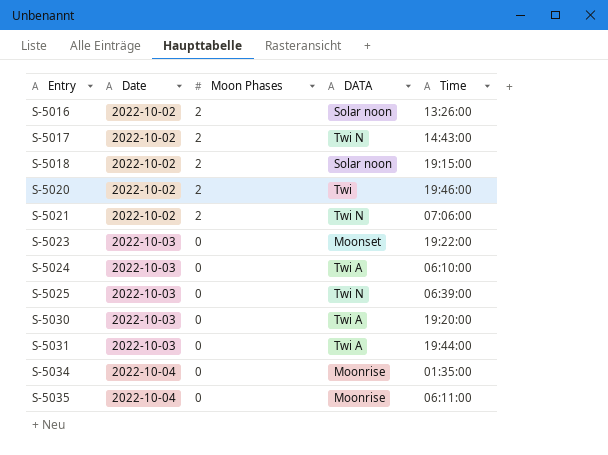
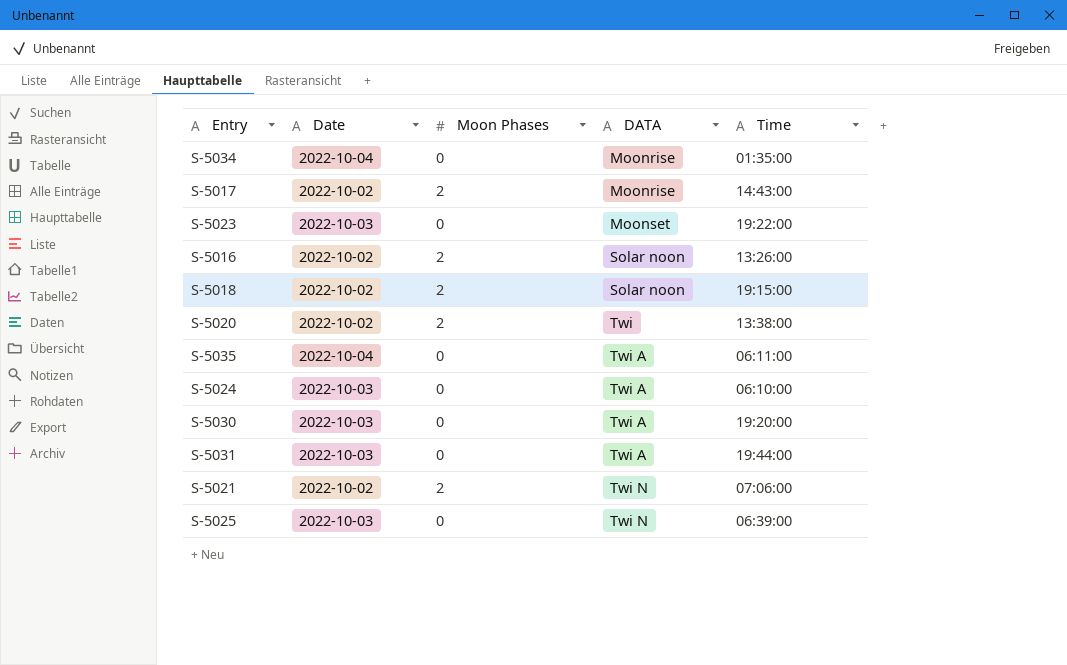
row order: Entry ascending -> DATA ascending
S-5017 | DATA: Twi N -> Moonrise
S-5020 | Time: 19:46:00 -> 13:38:00
S-5035 | DATA: Moonrise -> Twi A

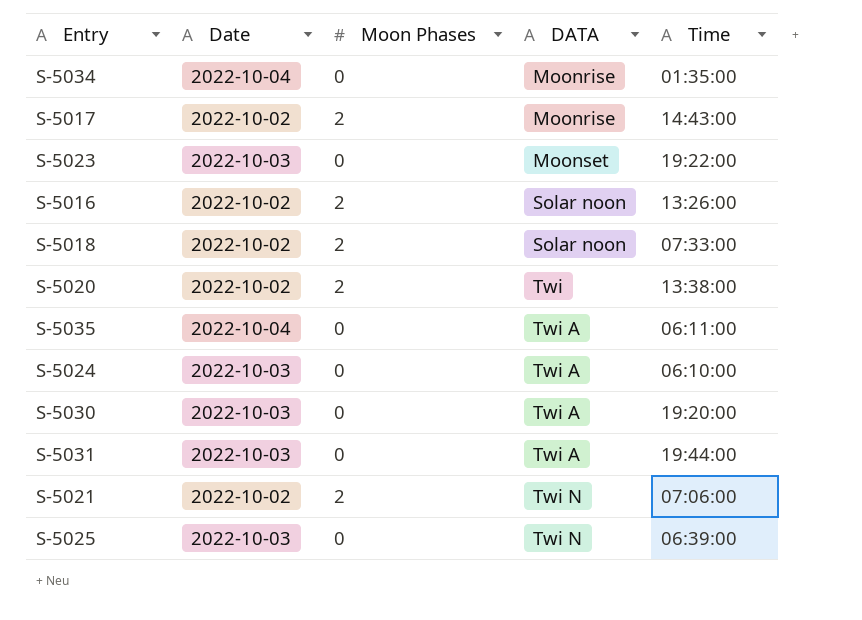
S-5018 | Time: 19:15:00 -> 07:33:00

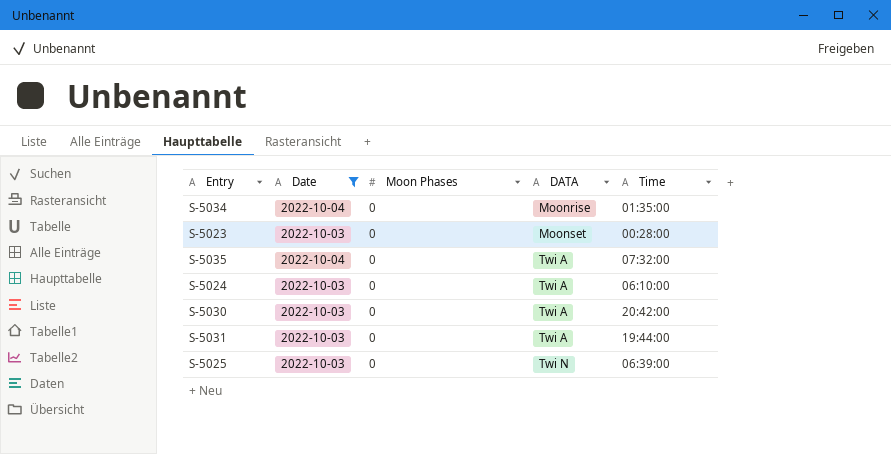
filter: none -> Date != 2022-10-02
S-5023 | Time: 19:22:00 -> 00:28:00
S-5035 | Time: 06:11:00 -> 07:32:00
S-5030 | Time: 19:20:00 -> 20:42:00

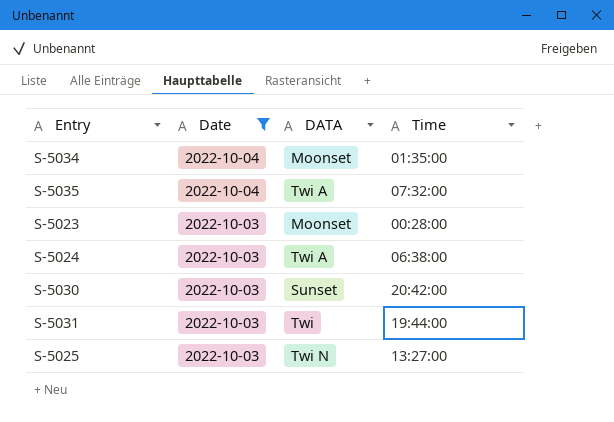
row order: DATA ascending -> Date descending
column Moon Phases | position: 3 -> none
S-5034 | DATA: Moonrise -> Moonset
S-5024 | Time: 06:10:00 -> 06:38:00
S-5030 | DATA: Twi A -> Sunset
S-5031 | DATA: Twi A -> Twi
S-5025 | Time: 06:39:00 -> 13:27:00

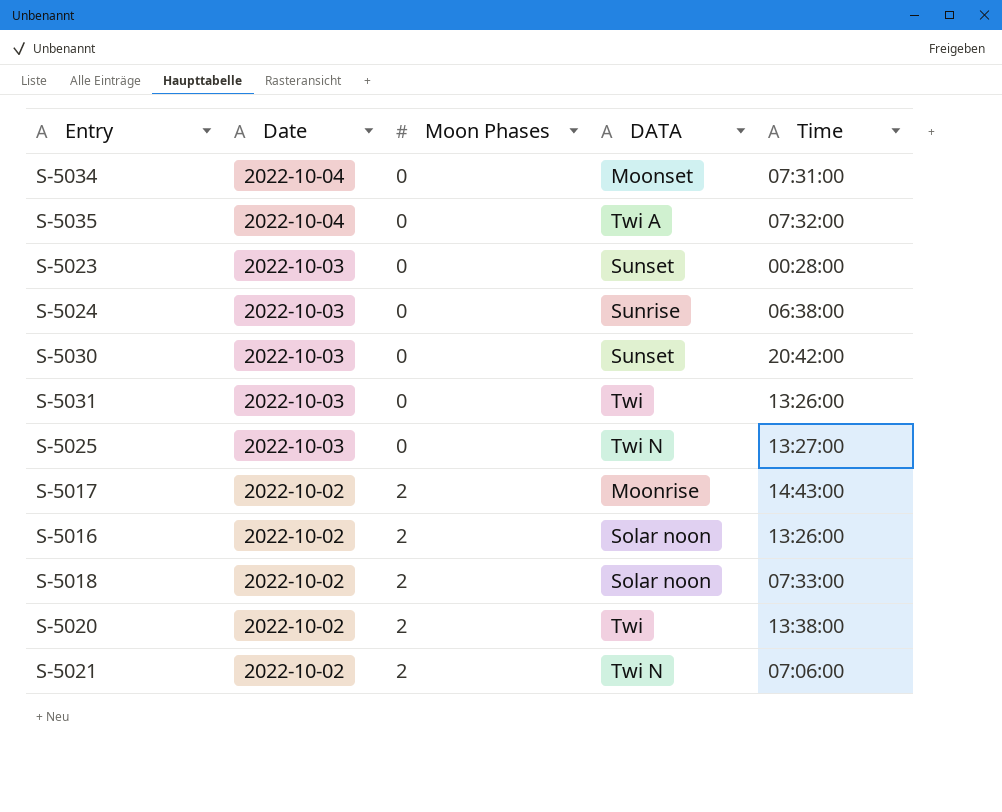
filter: Date != 2022-10-02 -> none
column Moon Phases | position: none -> 3
S-5034 | Time: 01:35:00 -> 07:31:00
S-5023 | DATA: Moonset -> Sunset
S-5024 | DATA: Twi A -> Sunrise
S-5031 | Time: 19:44:00 -> 13:26:00

